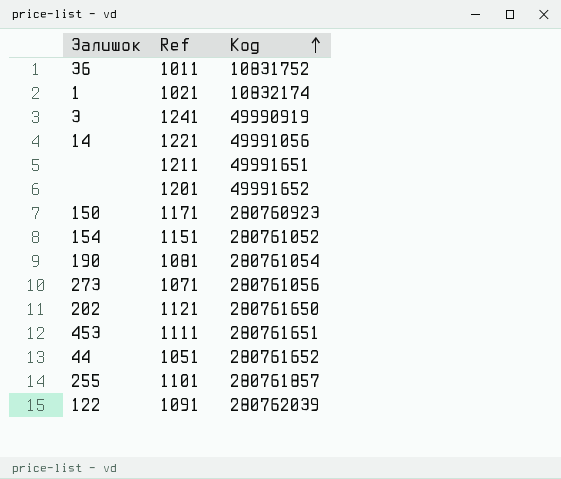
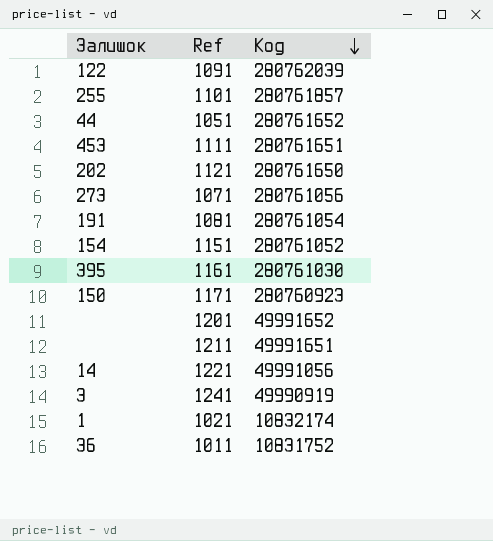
row order: Код ascending -> Код descending
1081 | Залишок: 190 -> 191
row 1161: none -> 395 | 280761030

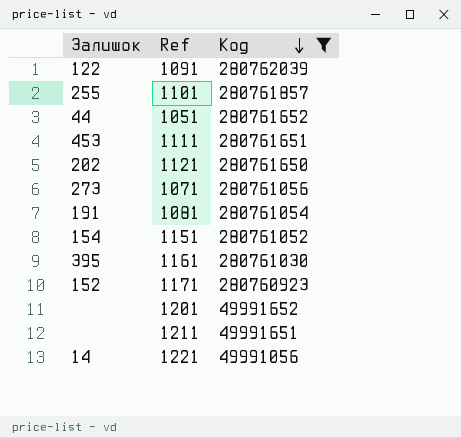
filter: none -> Код >= 49991056
1171 | Залишок: 150 -> 152

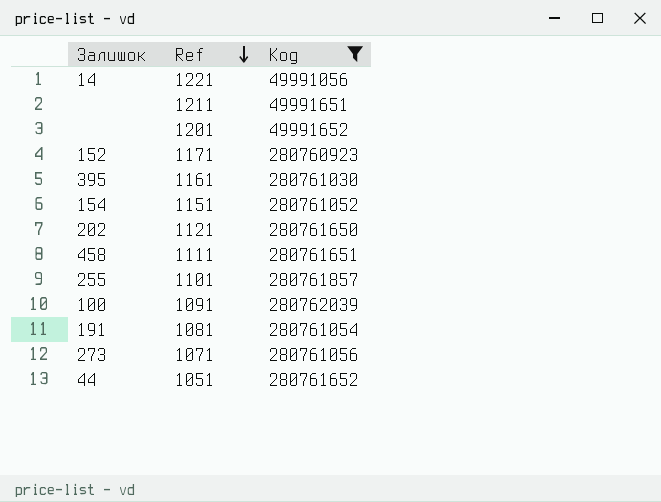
row order: Код descending -> Ref descending
1111 | Залишок: 453 -> 458
1091 | Залишок: 122 -> 100

